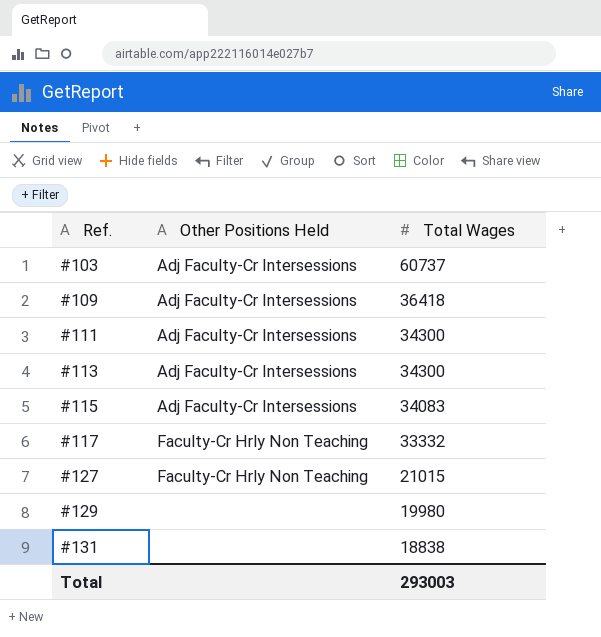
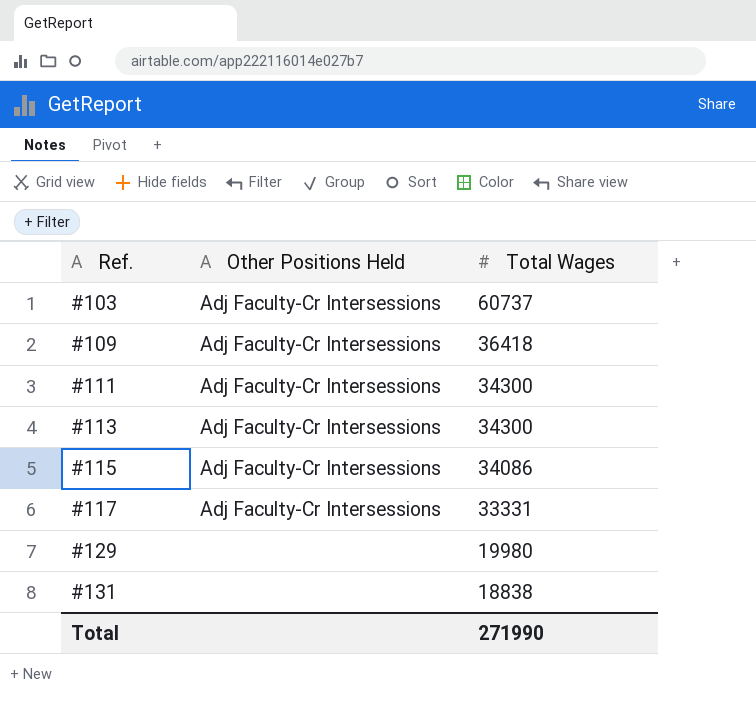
row #127: Faculty-Cr Hrly Non Teaching | 21015 -> none
#115 | Total Wages: 34083 -> 34086
#117 | Other Positions Held: Faculty-Cr Hrly Non Teaching -> Adj Faculty-Cr Intersessions
#117 | Total Wages: 33332 -> 33331
Total | Total Wages: 293003 -> 271990

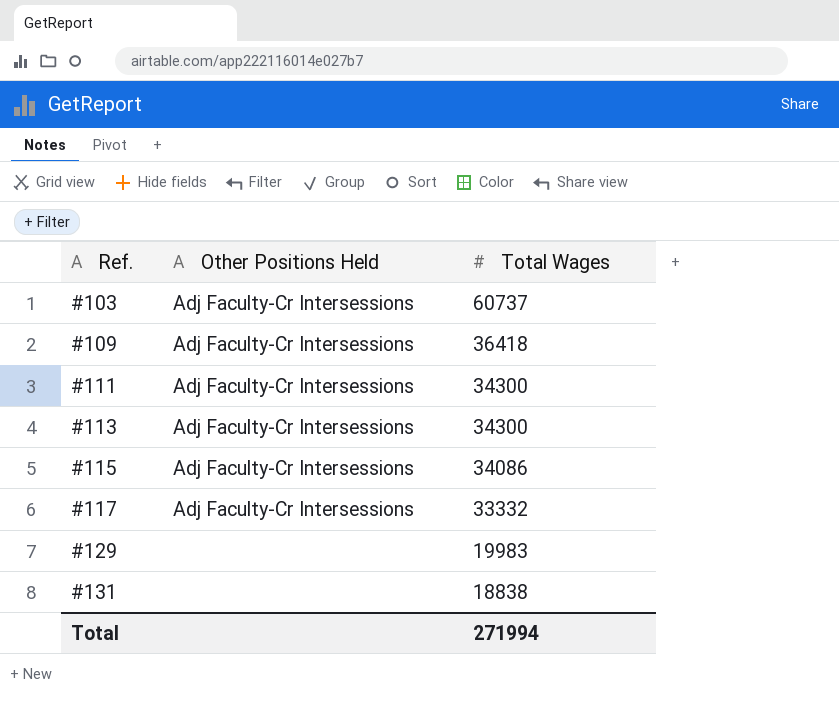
#117 | Total Wages: 33331 -> 33332
#129 | Total Wages: 19980 -> 19983
Total | Total Wages: 271990 -> 271994

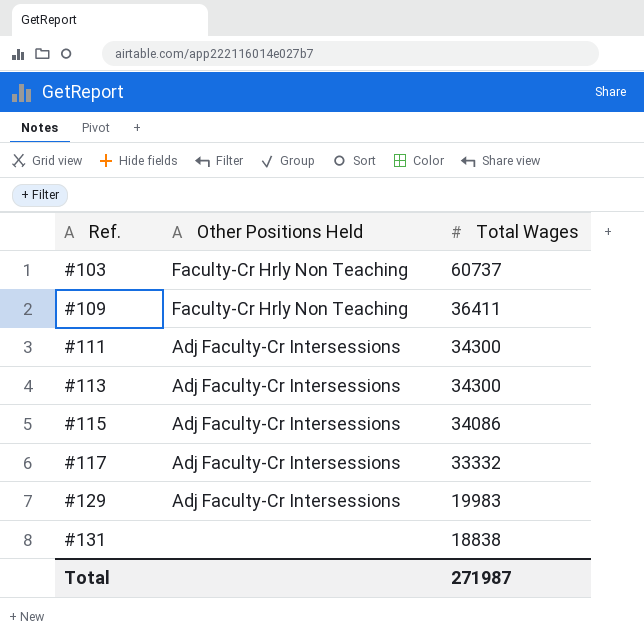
#103 | Other Positions Held: Adj Faculty-Cr Intersessions -> Faculty-Cr Hrly Non Teaching
#109 | Other Positions Held: Adj Faculty-Cr Intersessions -> Faculty-Cr Hrly Non Teaching
#109 | Total Wages: 36418 -> 36411
#129 | Other Positions Held: none -> Adj Faculty-Cr Intersessions
Total | Total Wages: 271994 -> 271987

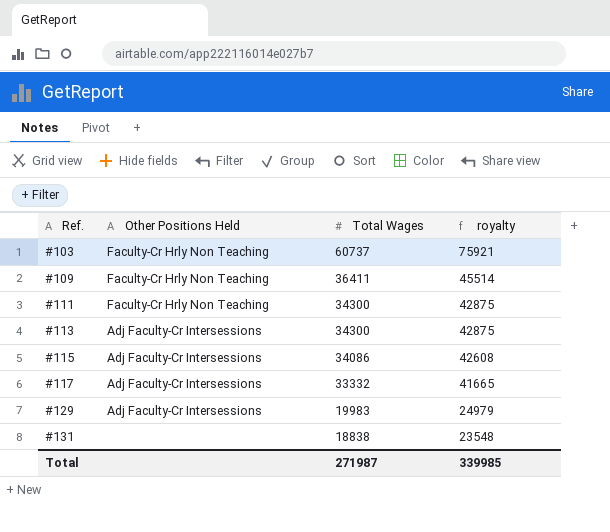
column royalty | formula: none -> [Total Wages] * 1.25
#111 | Other Positions Held: Adj Faculty-Cr Intersessions -> Faculty-Cr Hrly Non Teaching

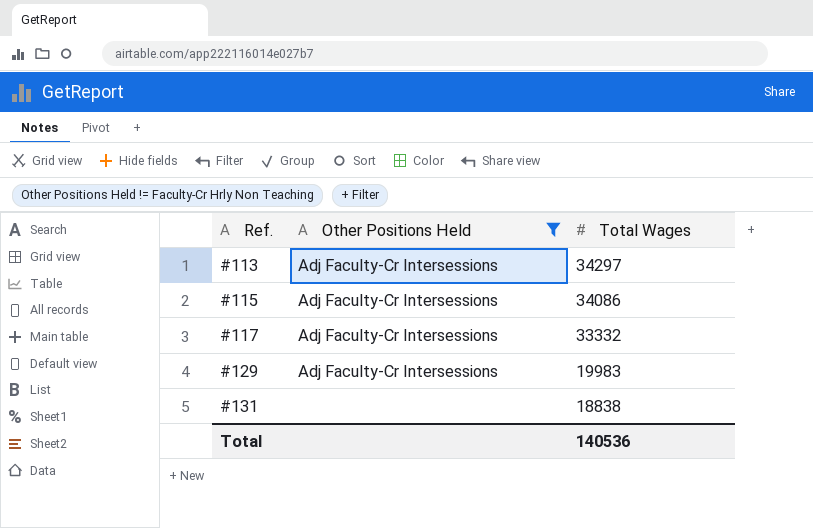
filter: none -> Other Positions Held != Faculty-Cr Hrly Non Teaching
column royalty | formula: [Total Wages] * 1.25 -> none
#113 | Total Wages: 34300 -> 34297
Total | Total Wages: 271987 -> 140536

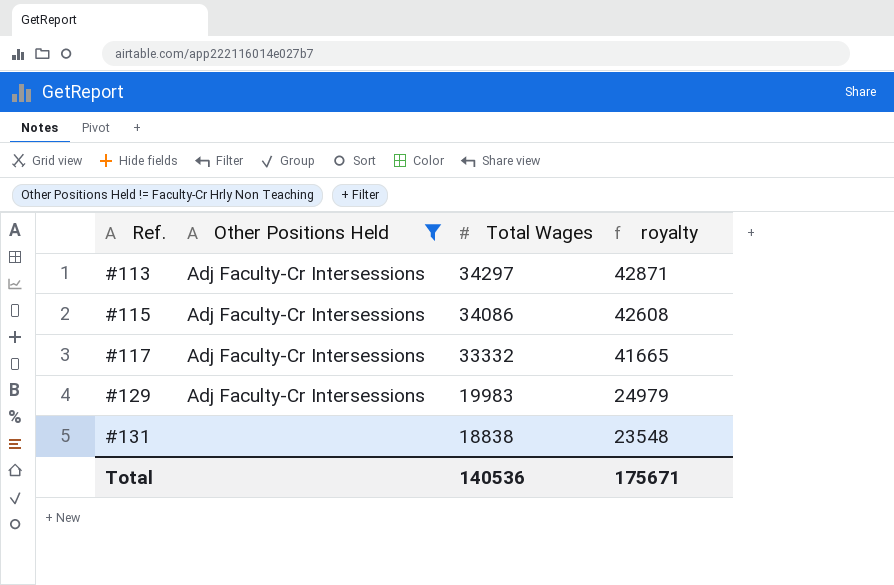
column royalty | formula: none -> [Total Wages] * 1.25

